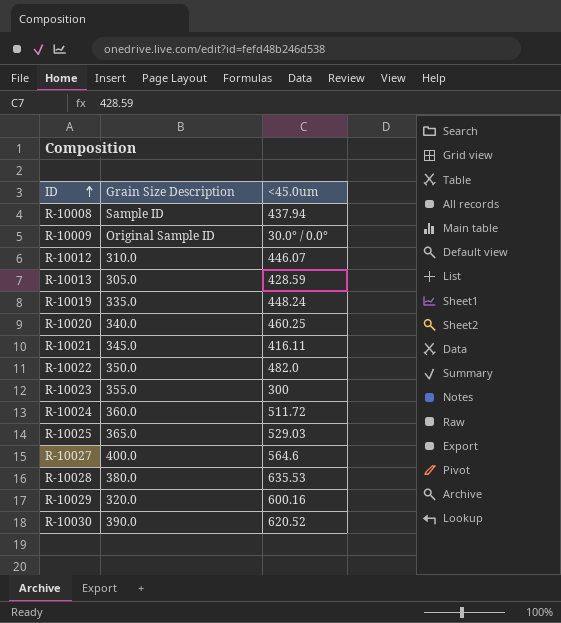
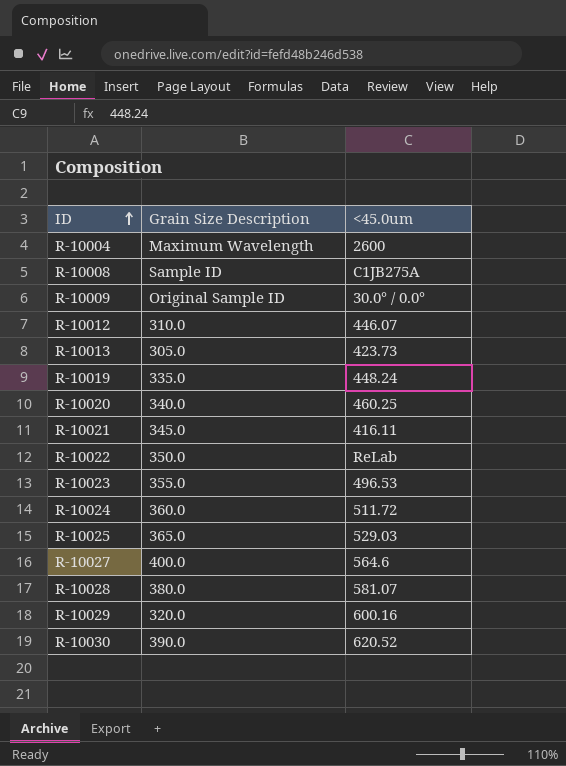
row R-10004: none -> Maximum Wavelength | 2600
R-10008 | <45.0um: 437.94 -> C1JB275A
R-10013 | <45.0um: 428.59 -> 423.73
R-10022 | <45.0um: 482.0 -> ReLab
R-10023 | <45.0um: 300 -> 496.53
R-10028 | <45.0um: 635.53 -> 581.07

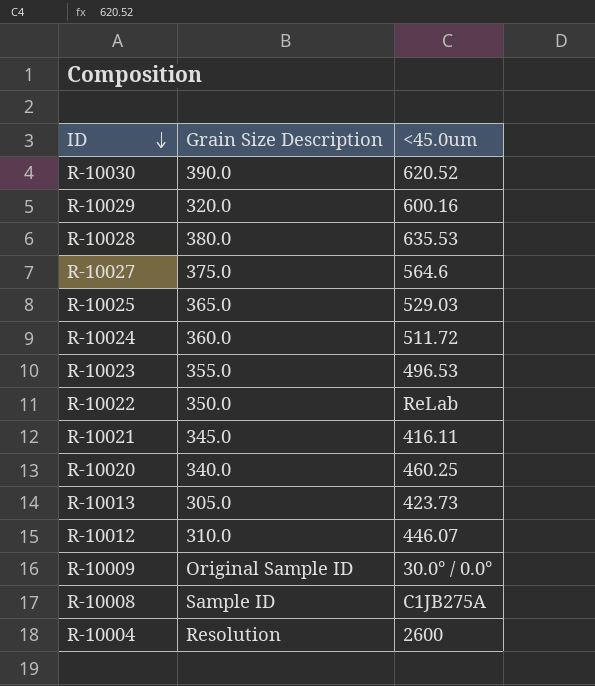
row order: ID ascending -> ID descending
row R-10019: 335.0 | 448.24 -> none
R-10028 | <45.0um: 581.07 -> 635.53
R-10027 | Grain Size Description: 400.0 -> 375.0
R-10004 | Grain Size Description: Maximum Wavelength -> Resolution

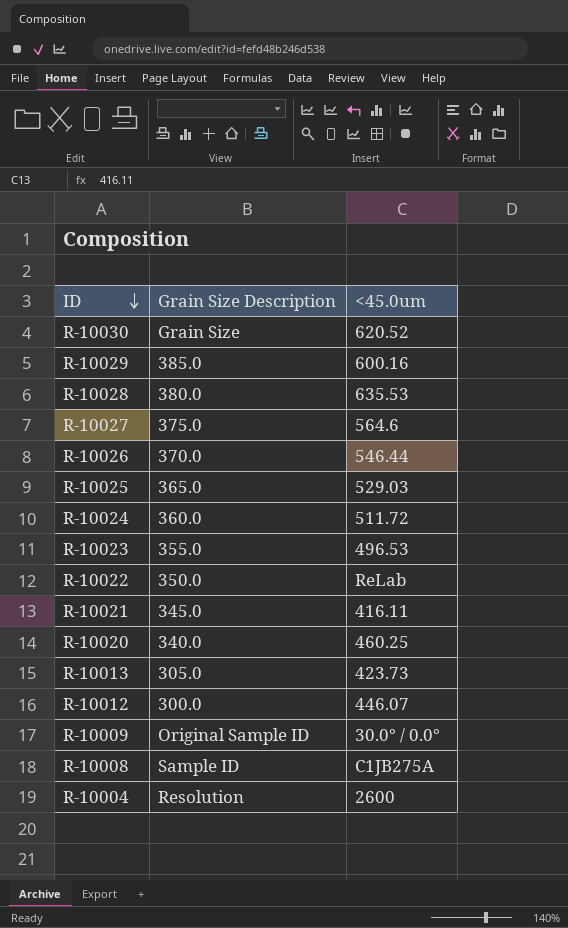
R-10030 | Grain Size Description: 390.0 -> Grain Size
R-10029 | Grain Size Description: 320.0 -> 385.0
row R-10026: none -> 370.0 | 546.44
R-10012 | Grain Size Description: 310.0 -> 300.0

